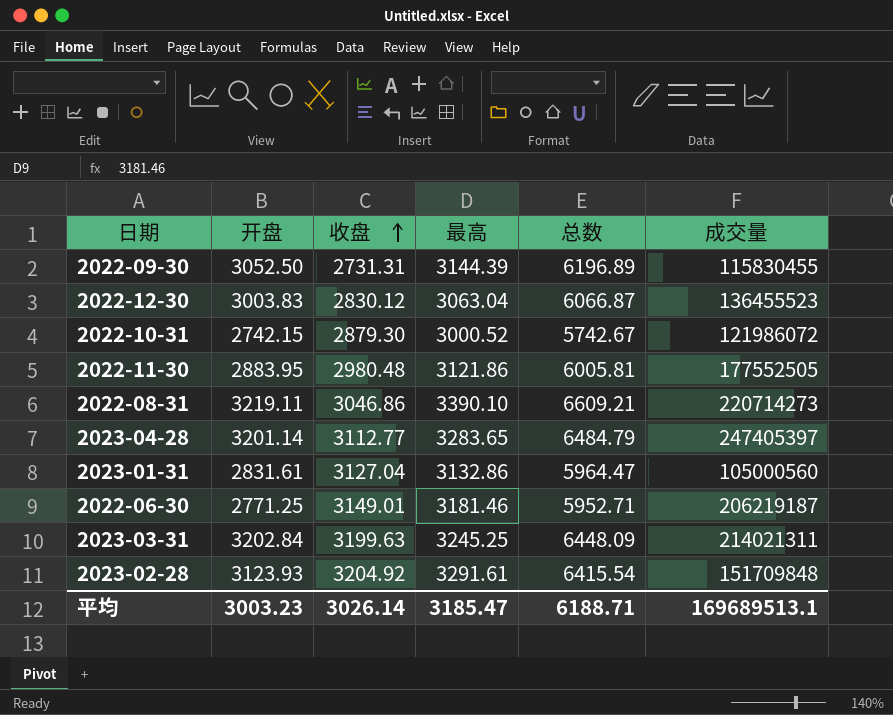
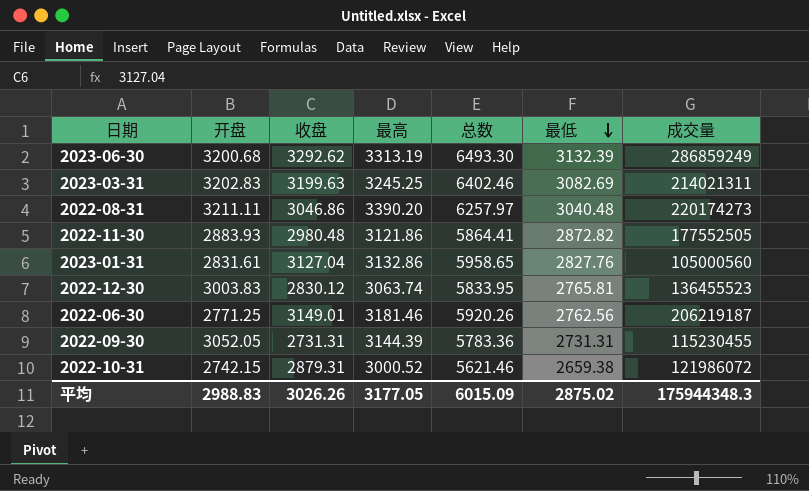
row order: 收盘 ascending -> 最低 descending
column 总数 | formula: [开盘] + [最高] -> [开盘] + [收盘]
column 最低 | position: none -> 6
row 2023-04-28: 3201.14 | 3112.77 | 3283.65 | 6484.79 | 247405397 -> none
row 2023-02-28: 3123.93 | 3204.92 | 3291.61 | 6415.54 | 151709848 -> none
row 2023-06-30: none -> 3200.68 | 3292.62 | 3313.19 | 6493.30 | 3132.39 | 286859249
2023-03-31 | 开盘: 3202.84 -> 3202.83
2022-08-31 | 开盘: 3219.11 -> 3211.11
2022-08-31 | 最高: 3390.10 -> 3390.20
2022-08-31 | 成交量: 220714273 -> 220174273
2022-11-30 | 开盘: 2883.95 -> 2883.93
2022-12-30 | 最高: 3063.04 -> 3063.74
2022-09-30 | 开盘: 3052.50 -> 3052.05
2022-09-30 | 成交量: 115830455 -> 115230455
2022-10-31 | 收盘: 2879.30 -> 2879.31
平均 | 开盘: 3003.23 -> 2988.83
平均 | 收盘: 3026.14 -> 3026.26
平均 | 最高: 3185.47 -> 3177.05
平均 | 总数: 6188.71 -> 6015.09
平均 | 成交量: 169689513.1 -> 175944348.3

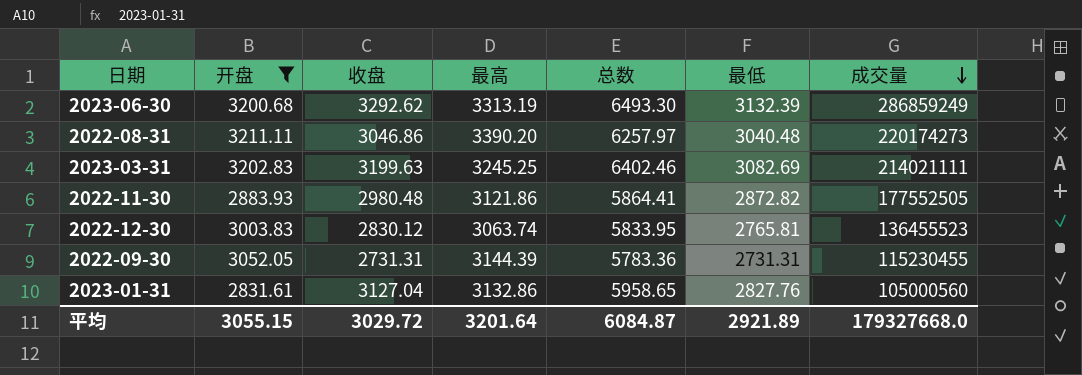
filter: none -> 开盘 >= 2831.61
row order: 最低 descending -> 成交量 descending
2023-03-31 | 成交量: 214021311 -> 214021111
平均 | 开盘: 2988.83 -> 3055.15
平均 | 收盘: 3026.26 -> 3029.72
平均 | 最高: 3177.05 -> 3201.64
平均 | 总数: 6015.09 -> 6084.87
平均 | 最低: 2875.02 -> 2921.89
平均 | 成交量: 175944348.3 -> 179327668.0

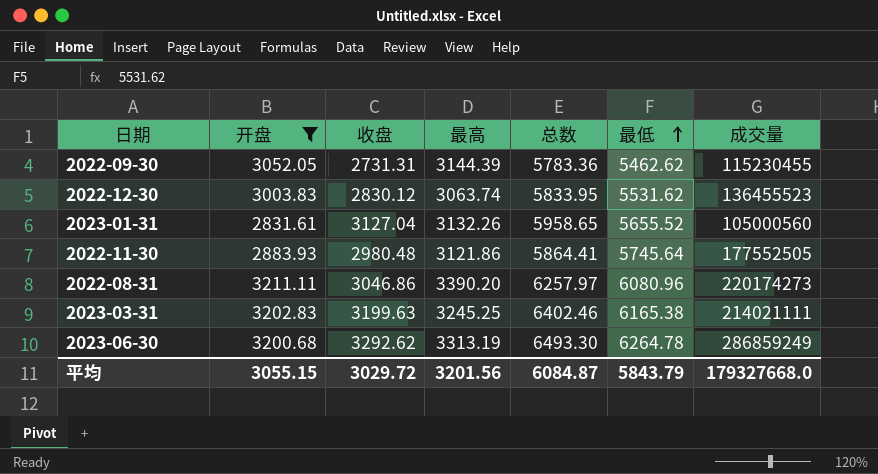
row order: 成交量 descending -> 最低 ascending
2022-09-30 | 最低: 2731.31 -> 5462.62
2022-12-30 | 最低: 2765.81 -> 5531.62
2023-01-31 | 最高: 3132.86 -> 3132.26
2023-01-31 | 最低: 2827.76 -> 5655.52
2022-11-30 | 最低: 2872.82 -> 5745.64
2022-08-31 | 最低: 3040.48 -> 6080.96
2023-03-31 | 最低: 3082.69 -> 6165.38
2023-06-30 | 最低: 3132.39 -> 6264.78
平均 | 最高: 3201.64 -> 3201.56
平均 | 最低: 2921.89 -> 5843.79

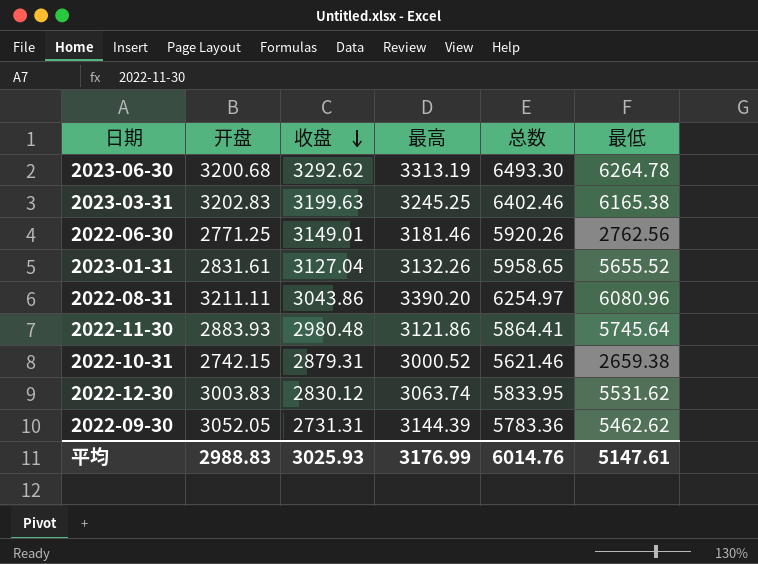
filter: 开盘 >= 2831.61 -> none
row order: 最低 ascending -> 收盘 descending
column 成交量 | position: 7 -> none
2022-08-31 | 收盘: 3046.86 -> 3043.86
2022-08-31 | 总数: 6257.97 -> 6254.97
平均 | 开盘: 3055.15 -> 2988.83
平均 | 收盘: 3029.72 -> 3025.93
平均 | 最高: 3201.56 -> 3176.99
平均 | 总数: 6084.87 -> 6014.76
平均 | 最低: 5843.79 -> 5147.61

